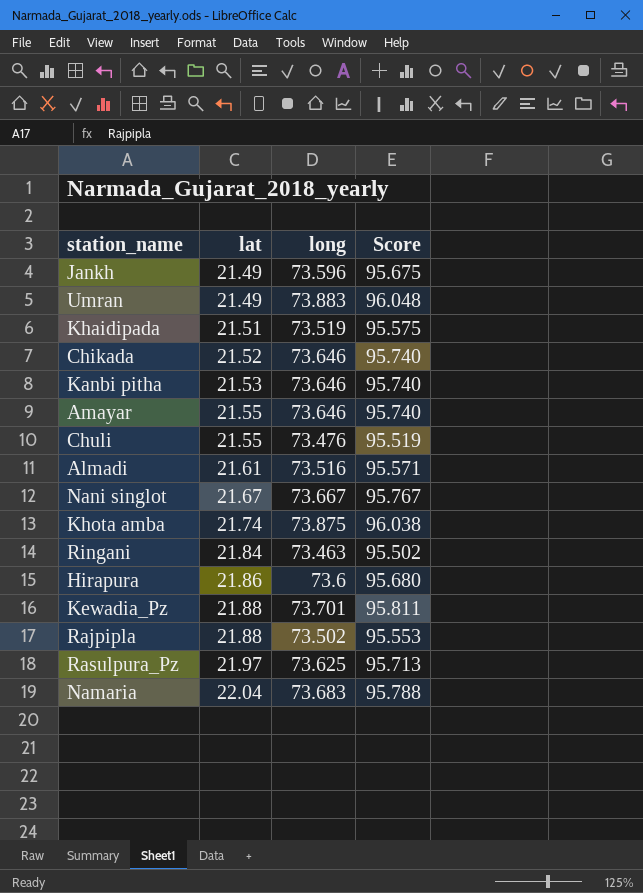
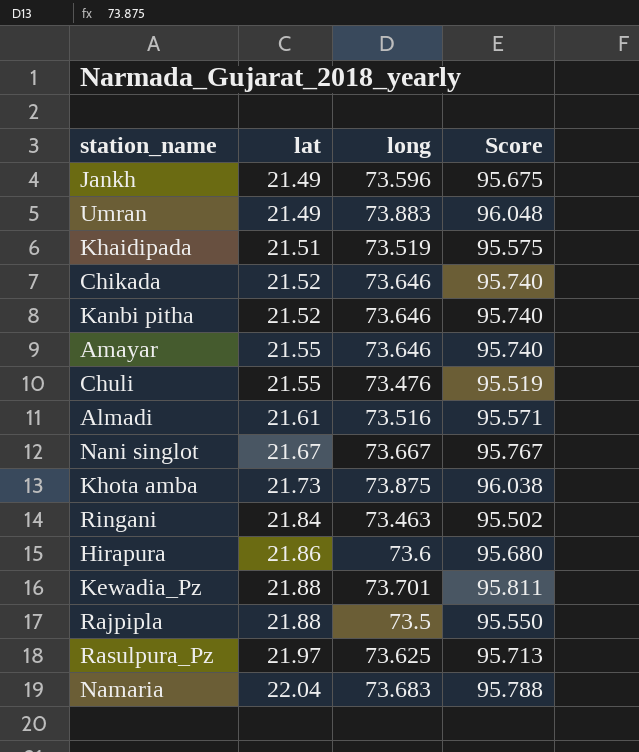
Kanbi pitha | lat: 21.53 -> 21.52
Khota amba | lat: 21.74 -> 21.73
Rajpipla | long: 73.502 -> 73.5
Rajpipla | Score: 95.553 -> 95.550

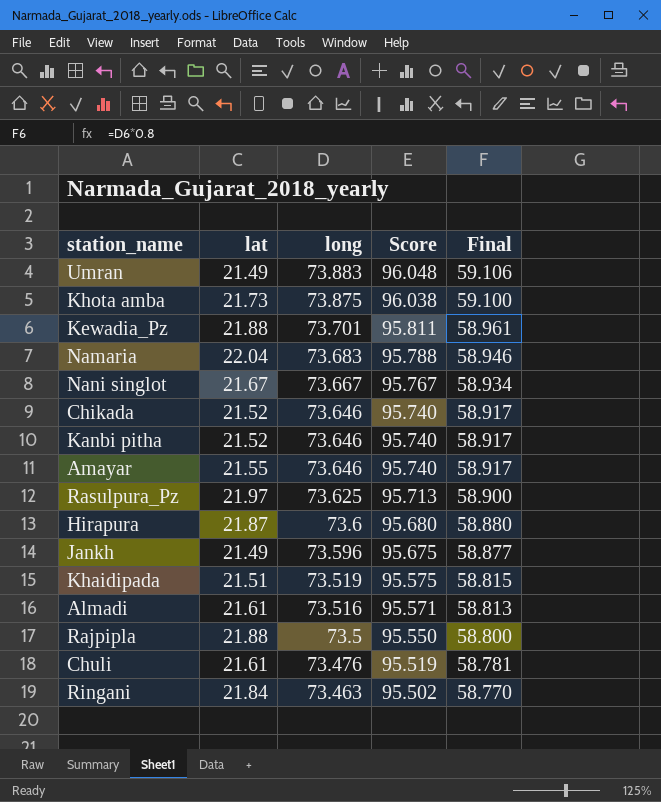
row order: lat ascending -> long descending
column Final | formula: none -> [long] * 0.8
Hirapura | lat: 21.86 -> 21.87
Chuli | lat: 21.55 -> 21.61

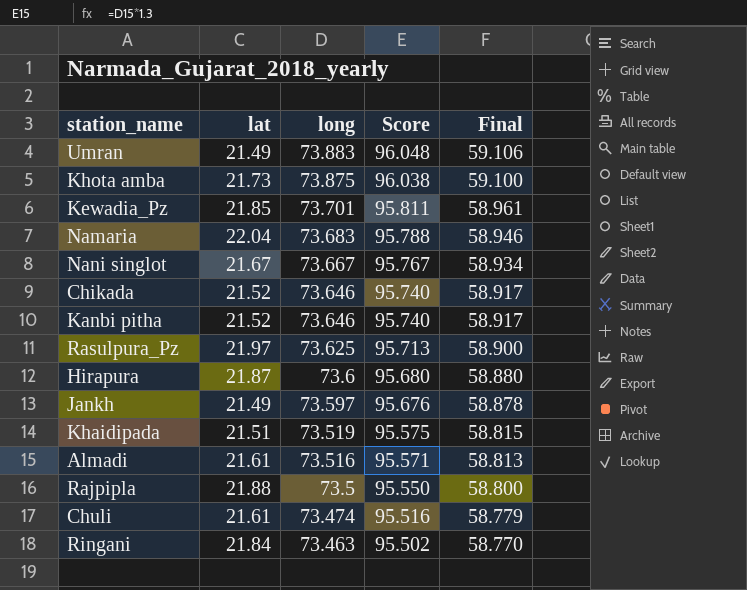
row Amayar: 21.55 | 73.646 | 95.740 | 58.917 -> none
Kewadia_Pz | lat: 21.88 -> 21.85
Jankh | long: 73.596 -> 73.597
Jankh | Score: 95.675 -> 95.676
Jankh | Final: 58.877 -> 58.878
Chuli | long: 73.476 -> 73.474
Chuli | Score: 95.519 -> 95.516
Chuli | Final: 58.781 -> 58.779

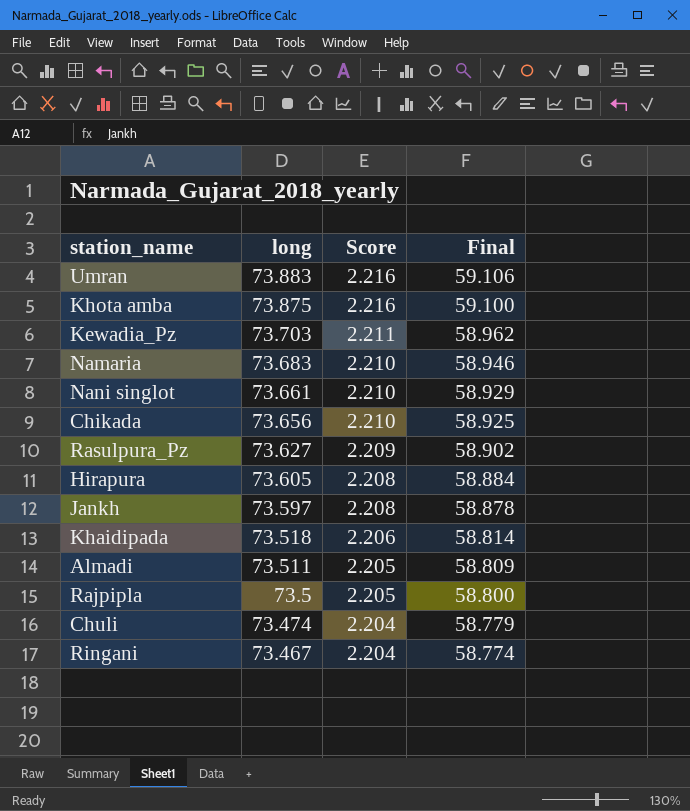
column lat | position: 2 -> none
column Score | formula: [long] * 1.3 -> [long] * 0.03
row Kanbi pitha: 21.52 | 73.646 | 95.740 | 58.917 -> none
Kewadia_Pz | long: 73.701 -> 73.703
Kewadia_Pz | Final: 58.961 -> 58.962
Nani singlot | long: 73.667 -> 73.661
Nani singlot | Final: 58.934 -> 58.929
Chikada | long: 73.646 -> 73.656
Chikada | Final: 58.917 -> 58.925
Rasulpura_Pz | long: 73.625 -> 73.627
Rasulpura_Pz | Final: 58.900 -> 58.902
Hirapura | long: 73.6 -> 73.605
Hirapura | Final: 58.880 -> 58.884
Khaidipada | long: 73.519 -> 73.518
Khaidipada | Final: 58.815 -> 58.814
Almadi | long: 73.516 -> 73.511
Almadi | Final: 58.813 -> 58.809
Ringani | long: 73.463 -> 73.467
Ringani | Final: 58.770 -> 58.774

